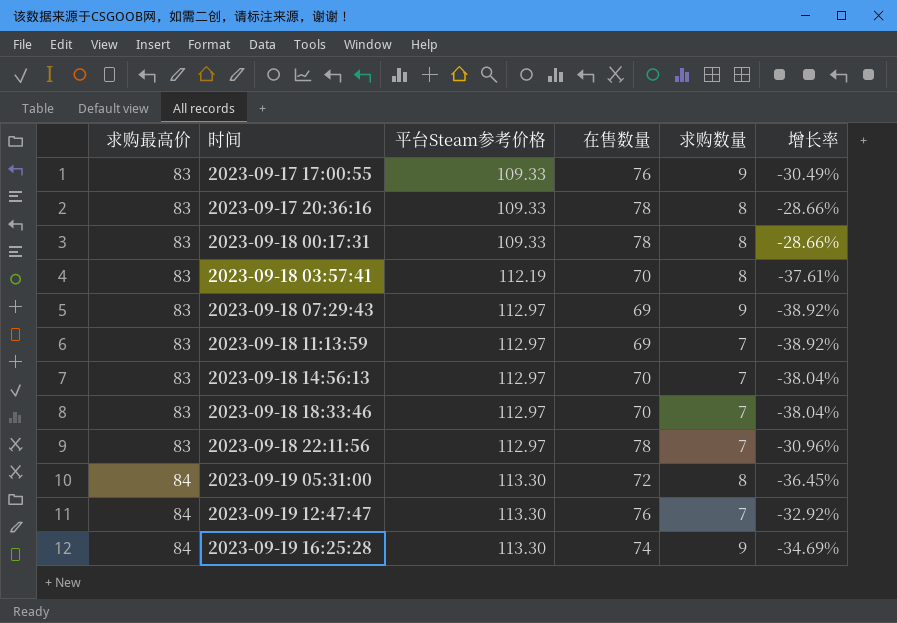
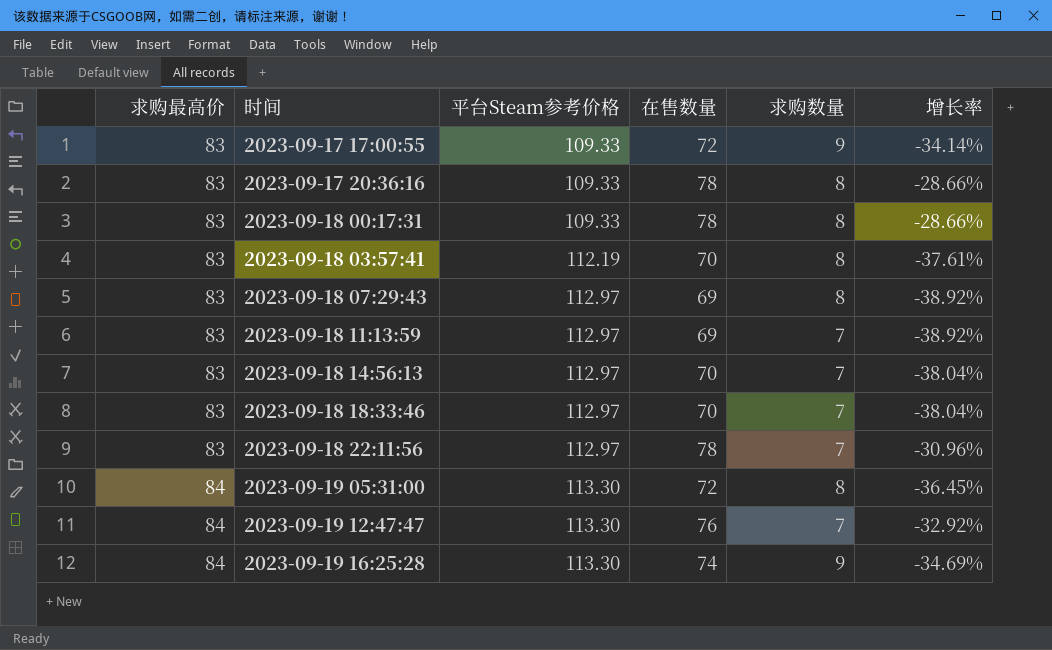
2023-09-17 17:00:55 | 在售数量: 76 -> 72
2023-09-17 17:00:55 | 增长率: -30.49% -> -34.14%
2023-09-18 07:29:43 | 求购数量: 9 -> 8

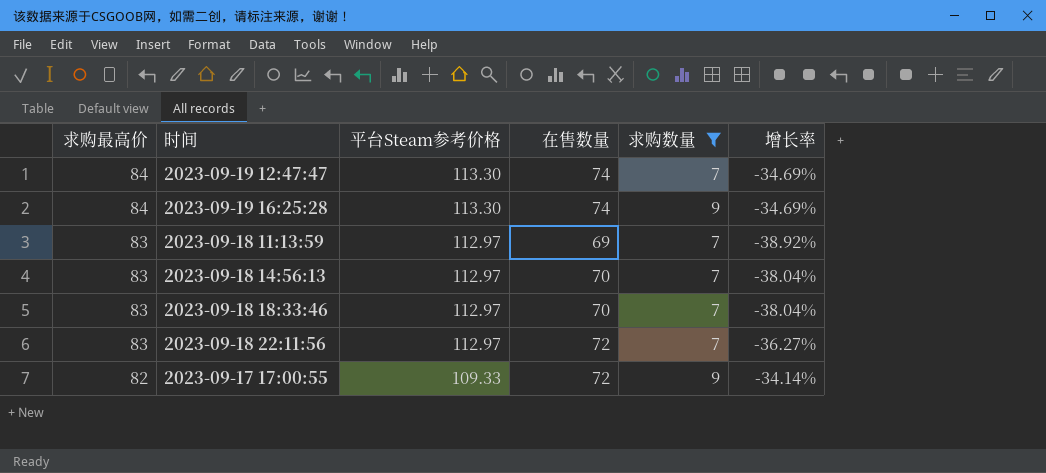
filter: none -> 求购数量 != 8
row order: 求购最高价 ascending -> 求购最高价 descending
2023-09-19 12:47:47 | 在售数量: 76 -> 74
2023-09-19 12:47:47 | 增长率: -32.92% -> -34.69%
2023-09-18 22:11:56 | 在售数量: 78 -> 72
2023-09-18 22:11:56 | 增长率: -30.96% -> -36.27%
2023-09-17 17:00:55 | 求购最高价: 83 -> 82

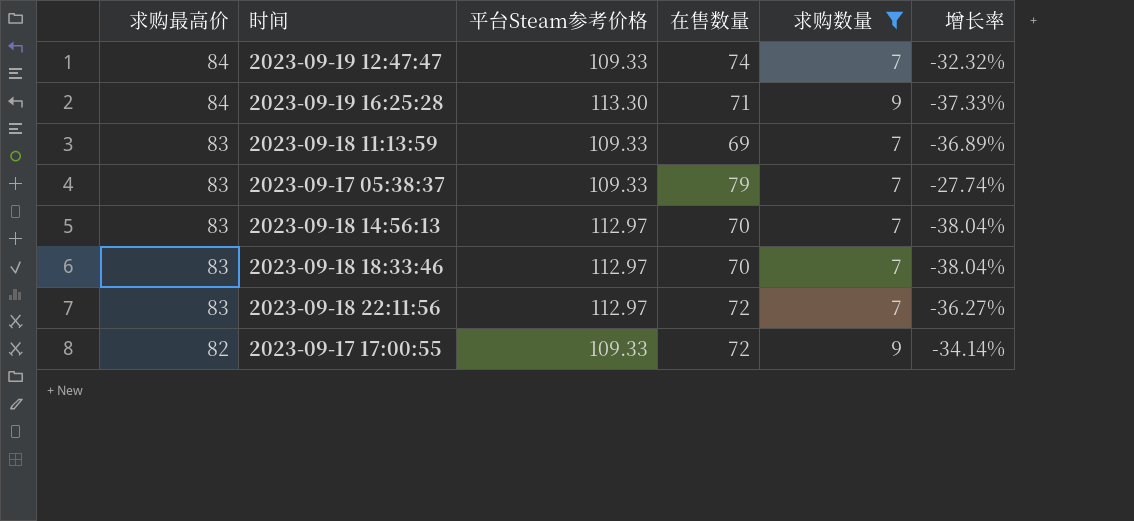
2023-09-19 12:47:47 | 平台Steam参考价格: 113.30 -> 109.33
2023-09-19 12:47:47 | 增长率: -34.69% -> -32.32%
2023-09-19 16:25:28 | 在售数量: 74 -> 71
2023-09-19 16:25:28 | 增长率: -34.69% -> -37.33%
2023-09-18 11:13:59 | 平台Steam参考价格: 112.97 -> 109.33
2023-09-18 11:13:59 | 增长率: -38.92% -> -36.89%
row 2023-09-17 05:38:37: none -> 83 | 109.33 | 79 | 7 | -27.74%

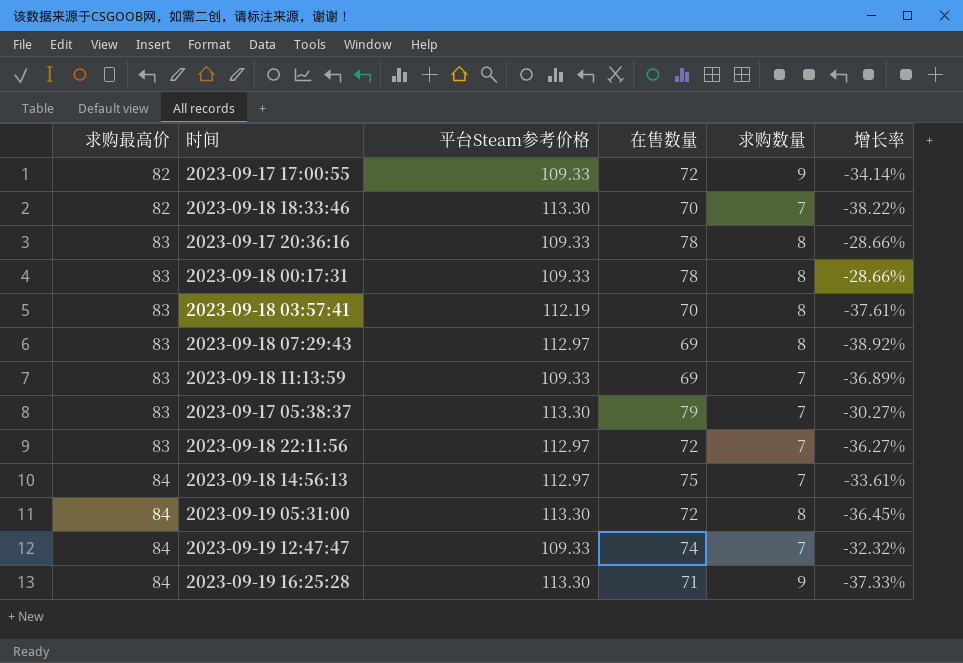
filter: 求购数量 != 8 -> none
row order: 求购最高价 descending -> 求购最高价 ascending
2023-09-18 18:33:46 | 求购最高价: 83 -> 82
2023-09-18 18:33:46 | 平台Steam参考价格: 112.97 -> 113.30
2023-09-18 18:33:46 | 增长率: -38.04% -> -38.22%
2023-09-17 05:38:37 | 平台Steam参考价格: 109.33 -> 113.30
2023-09-17 05:38:37 | 增长率: -27.74% -> -30.27%
2023-09-18 14:56:13 | 求购最高价: 83 -> 84
2023-09-18 14:56:13 | 在售数量: 70 -> 75
2023-09-18 14:56:13 | 增长率: -38.04% -> -33.61%

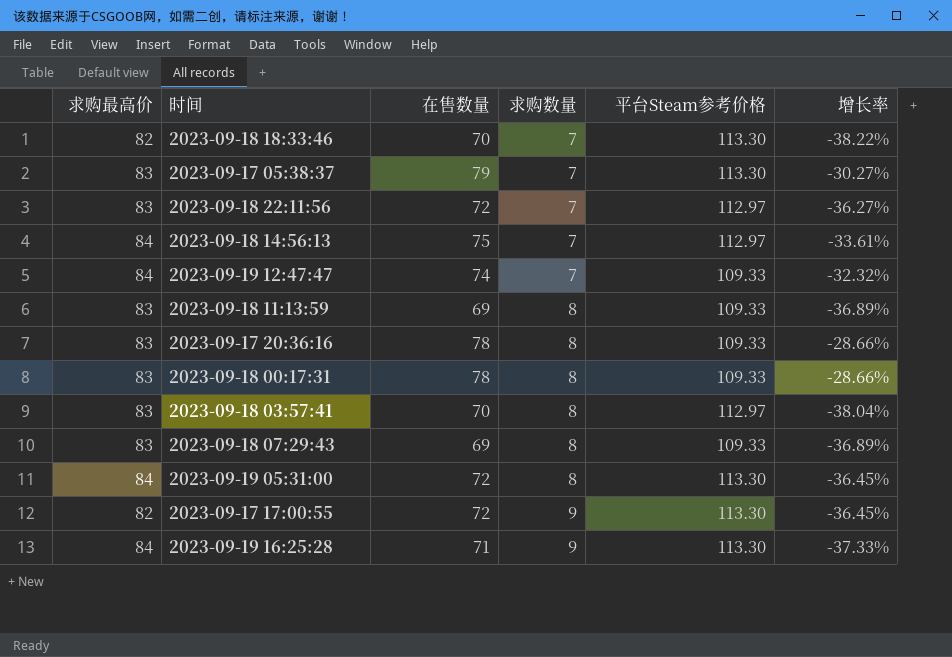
row order: 求购最高价 ascending -> 求购数量 ascending
column 平台Steam参考价格 | position: 3 -> 5
2023-09-18 11:13:59 | 求购数量: 7 -> 8
2023-09-18 03:57:41 | 平台Steam参考价格: 112.19 -> 112.97
2023-09-18 03:57:41 | 增长率: -37.61% -> -38.04%
2023-09-18 07:29:43 | 平台Steam参考价格: 112.97 -> 109.33
2023-09-18 07:29:43 | 增长率: -38.92% -> -36.89%
2023-09-17 17:00:55 | 平台Steam参考价格: 109.33 -> 113.30
2023-09-17 17:00:55 | 增长率: -34.14% -> -36.45%

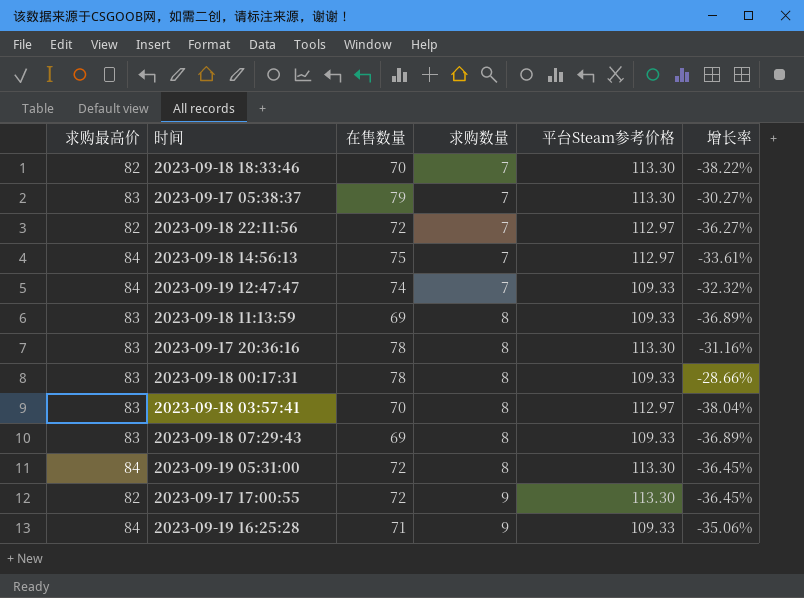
2023-09-18 22:11:56 | 求购最高价: 83 -> 82
2023-09-17 20:36:16 | 平台Steam参考价格: 109.33 -> 113.30
2023-09-17 20:36:16 | 增长率: -28.66% -> -31.16%
2023-09-19 16:25:28 | 平台Steam参考价格: 113.30 -> 109.33
2023-09-19 16:25:28 | 增长率: -37.33% -> -35.06%

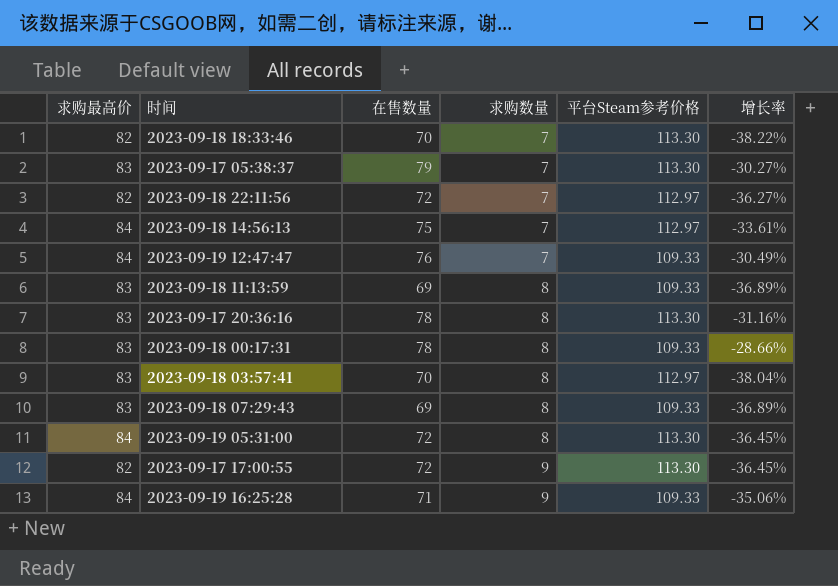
2023-09-19 12:47:47 | 在售数量: 74 -> 76
2023-09-19 12:47:47 | 增长率: -32.32% -> -30.49%

